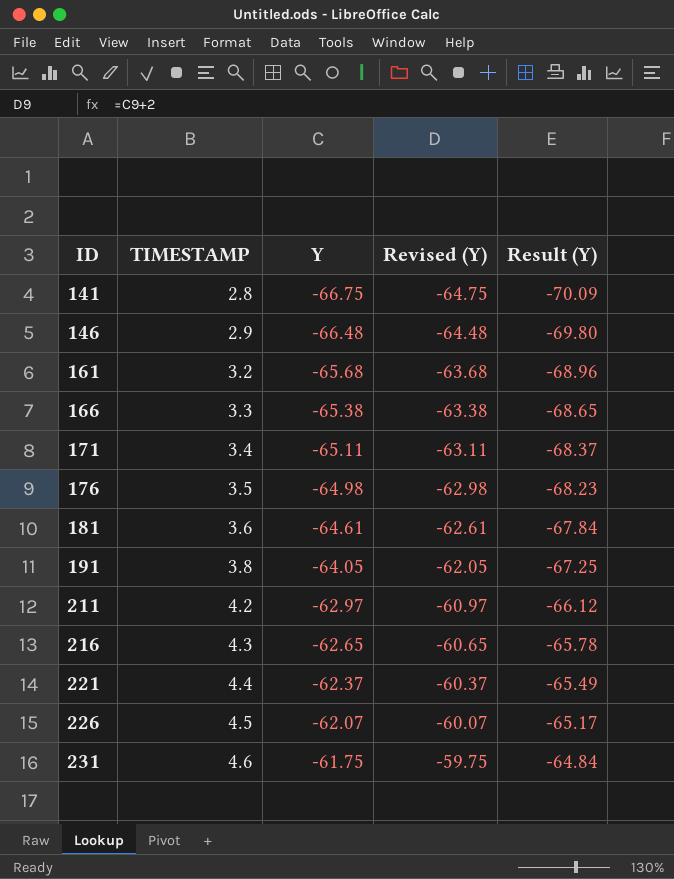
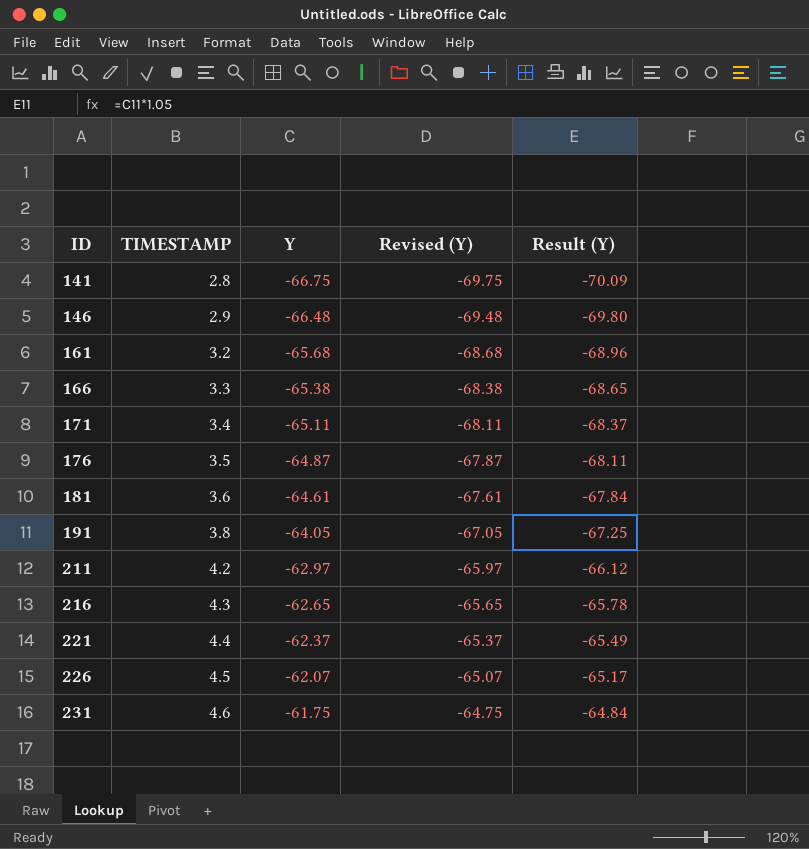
column Revised (Y) | formula: [Y] + 2 -> [Y] - 3
176 | Y: -64.98 -> -64.87
176 | Result (Y): -68.23 -> -68.11

